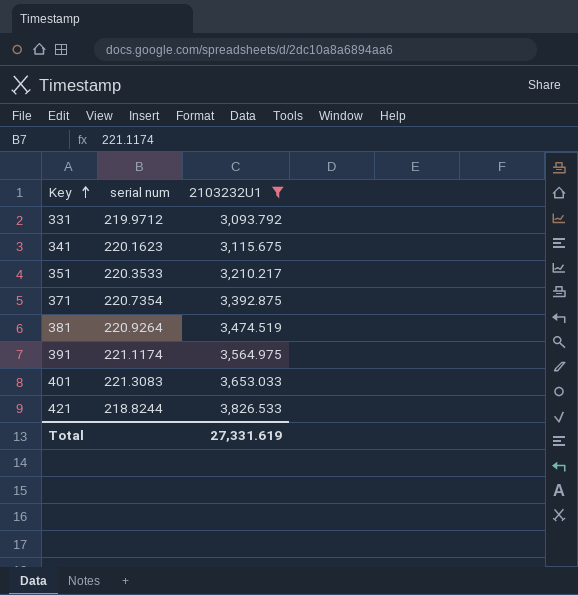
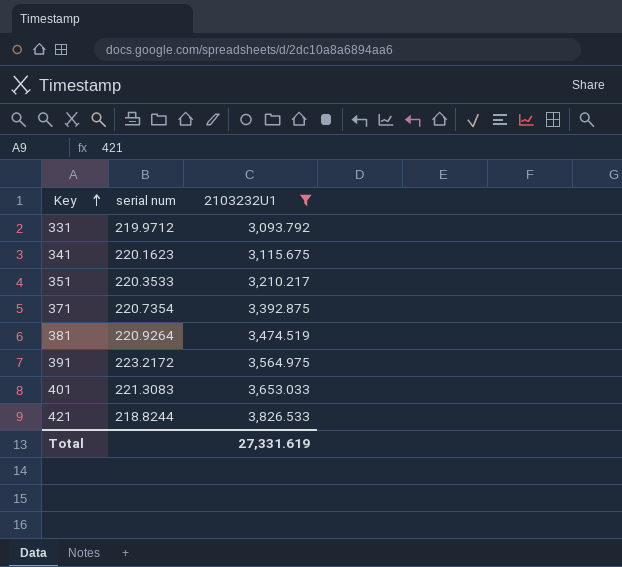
391 | serial num: 221.1174 -> 223.2172

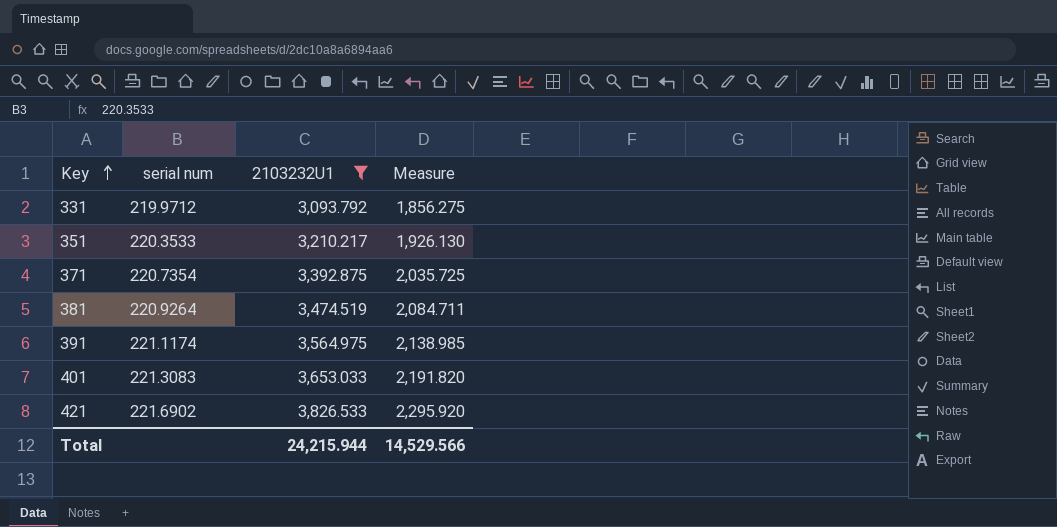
column Measure | formula: none -> [2103232U1] * 0.6
row 341: 220.1623 | 3,115.675 -> none
391 | serial num: 223.2172 -> 221.1174
421 | serial num: 218.8244 -> 221.6902
Total | 2103232U1: 27,331.619 -> 24,215.944

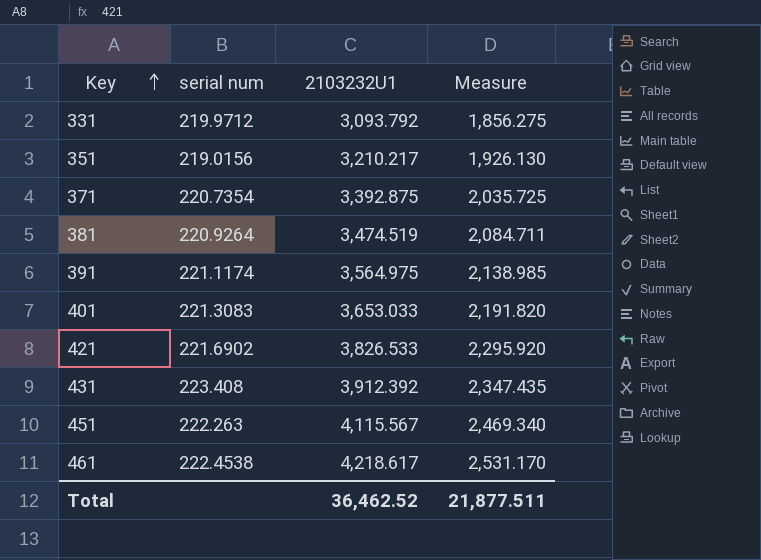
filter: 2103232U1 <= 3,826.533 -> none
351 | serial num: 220.3533 -> 219.0156
Total | 2103232U1: 24,215.944 -> 36,462.52
Total | Measure: 14,529.566 -> 21,877.511

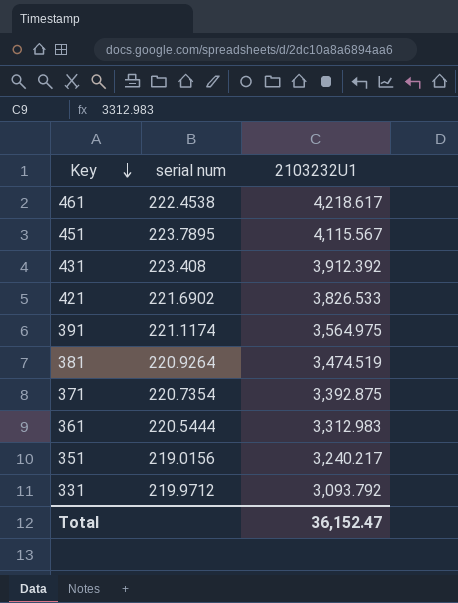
row order: Key ascending -> Key descending
column Measure | formula: [2103232U1] * 0.6 -> none
row 401: 221.3083 | 3,653.033 | 2,191.820 -> none
451 | serial num: 222.263 -> 223.7895
row 361: none -> 220.5444 | 3,312.983
351 | 2103232U1: 3,210.217 -> 3,240.217
Total | 2103232U1: 36,462.52 -> 36,152.47

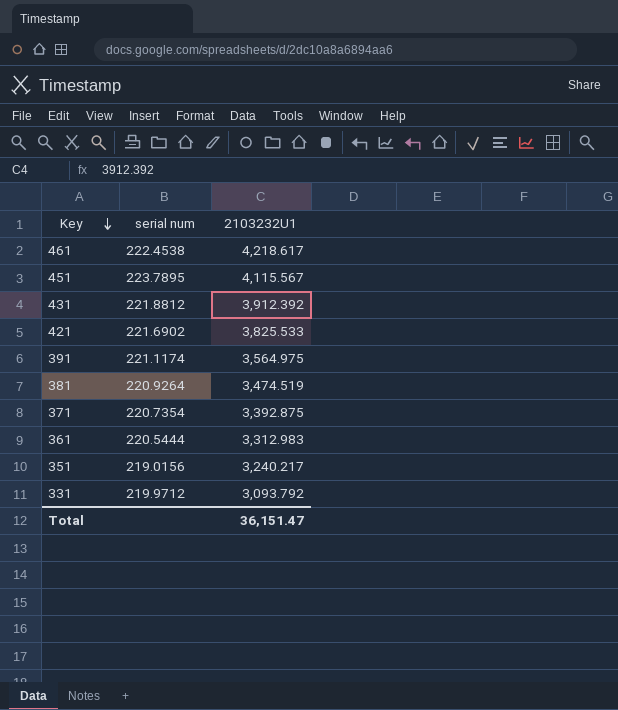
431 | serial num: 223.408 -> 221.8812
421 | 2103232U1: 3,826.533 -> 3,825.533
Total | 2103232U1: 36,152.47 -> 36,151.47

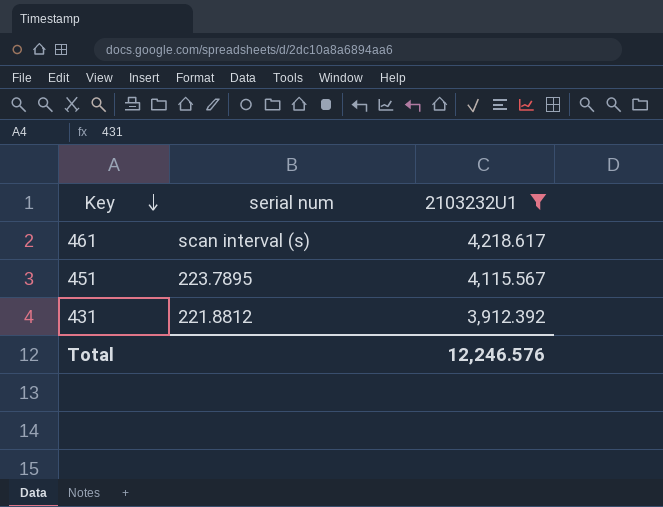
filter: none -> 2103232U1 >= 3,912.392
461 | serial num: 222.4538 -> scan interval (s)
Total | 2103232U1: 36,151.47 -> 12,246.576

